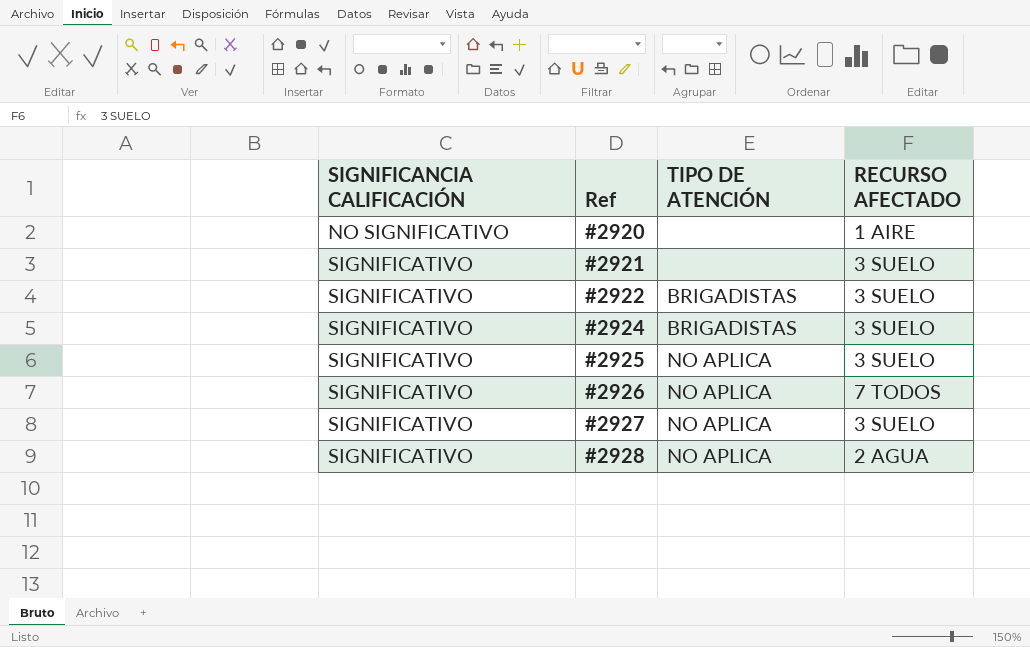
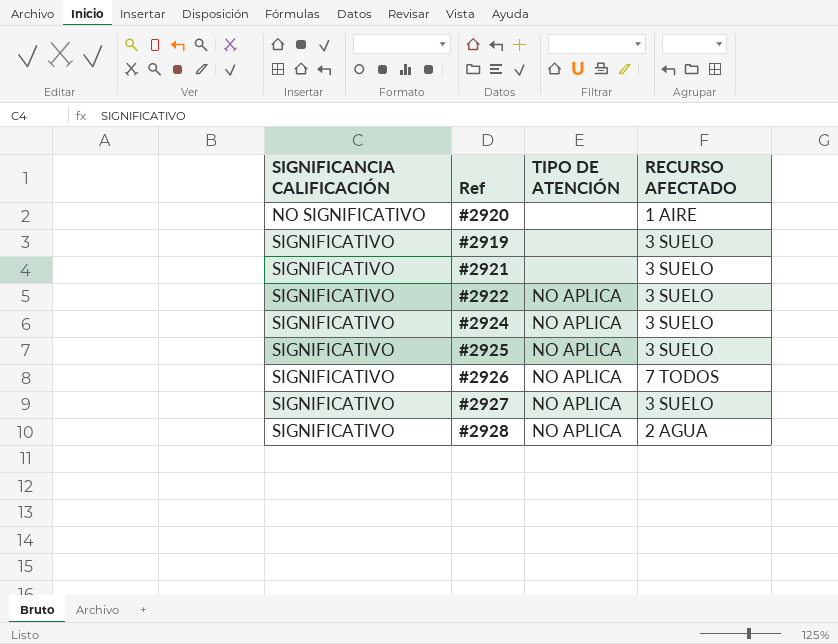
row #2919: none -> SIGNIFICATIVO | none | 3 SUELO
#2922 | TIPO DE ATENCIÓN: BRIGADISTAS -> NO APLICA
#2924 | TIPO DE ATENCIÓN: BRIGADISTAS -> NO APLICA

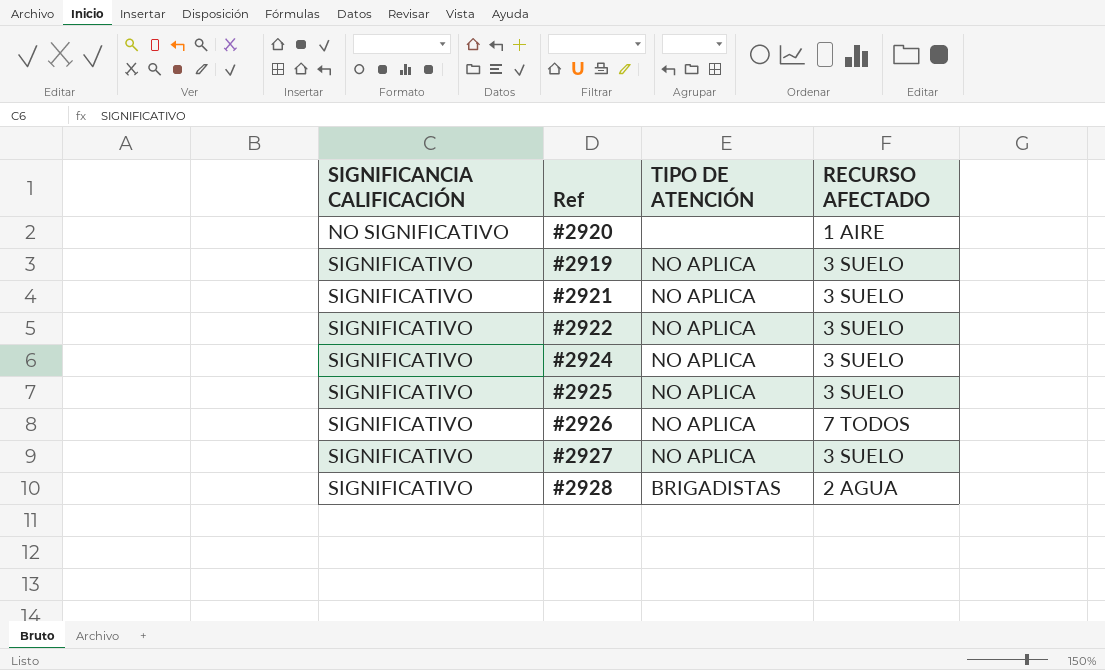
#2919 | TIPO DE ATENCIÓN: none -> NO APLICA
#2921 | TIPO DE ATENCIÓN: none -> NO APLICA
#2928 | TIPO DE ATENCIÓN: NO APLICA -> BRIGADISTAS

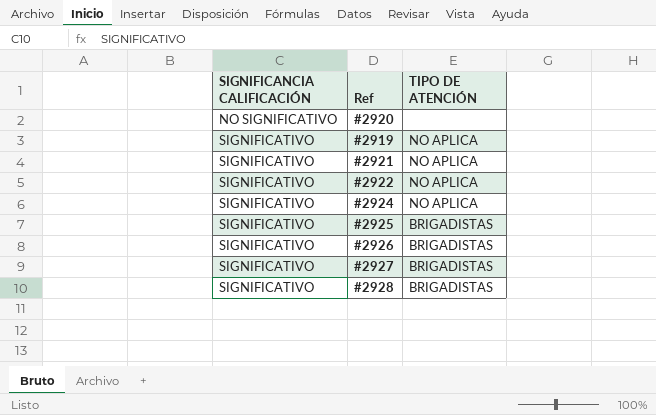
column RECURSO AFECTADO | position: 4 -> none
#2925 | TIPO DE ATENCIÓN: NO APLICA -> BRIGADISTAS
#2926 | TIPO DE ATENCIÓN: NO APLICA -> BRIGADISTAS
#2927 | TIPO DE ATENCIÓN: NO APLICA -> BRIGADISTAS

